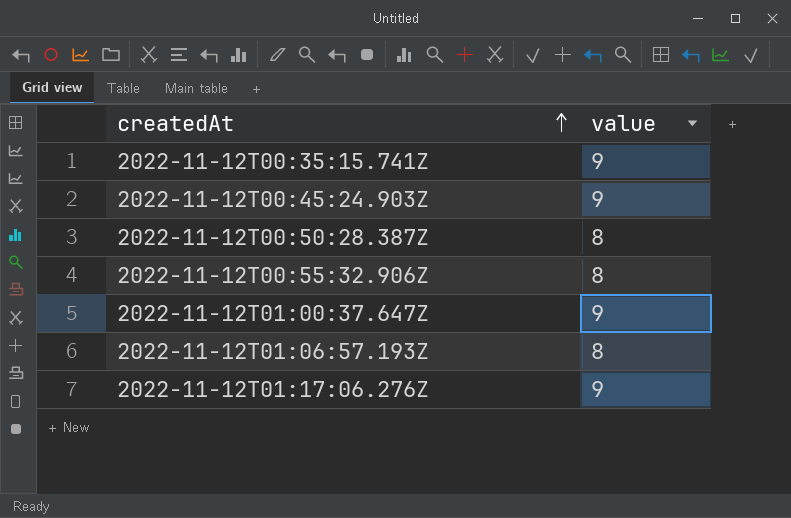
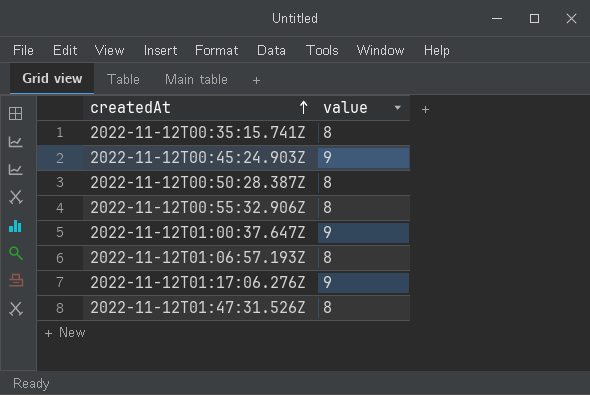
2022-11-12T00:35:15.741Z | value: 9 -> 8
row 2022-11-12T01:47:31.526Z: none -> 8

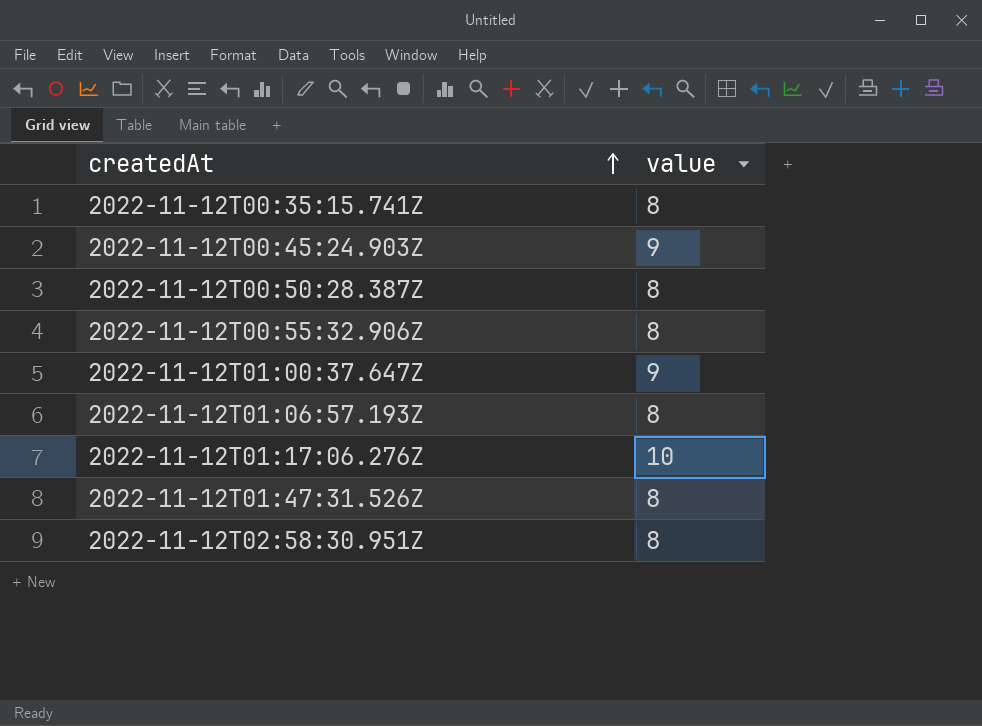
2022-11-12T01:17:06.276Z | value: 9 -> 10
row 2022-11-12T02:58:30.951Z: none -> 8

